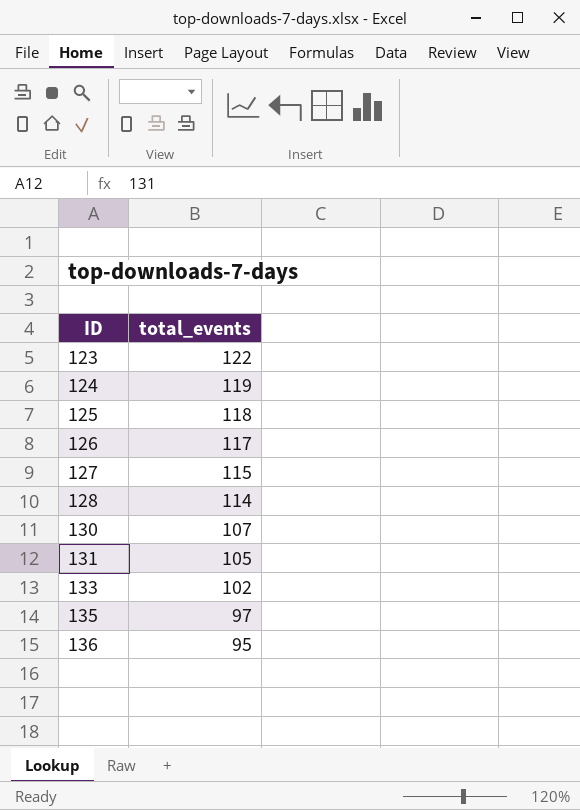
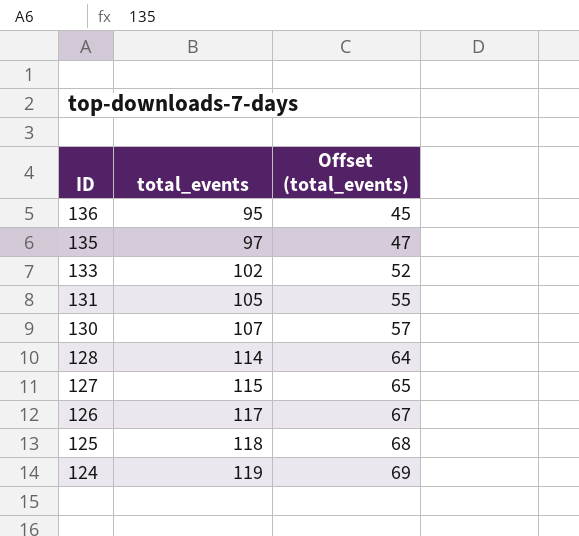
row order: ID ascending -> ID descending
column Offset (total_events) | formula: none -> [total_events] - 50
row 123: 122 -> none

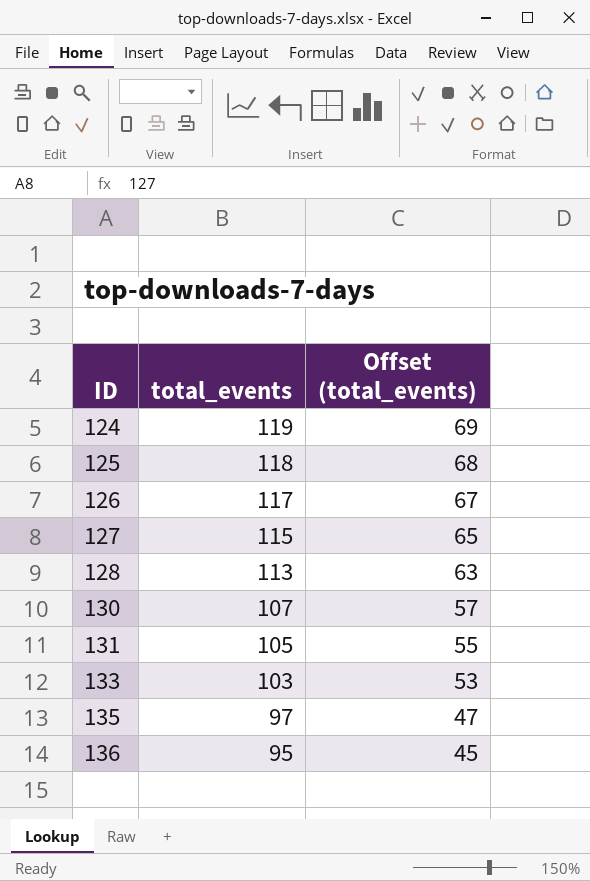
row order: ID descending -> ID ascending
128 | total_events: 114 -> 113
128 | Offset (total_events): 64 -> 63
133 | total_events: 102 -> 103
133 | Offset (total_events): 52 -> 53

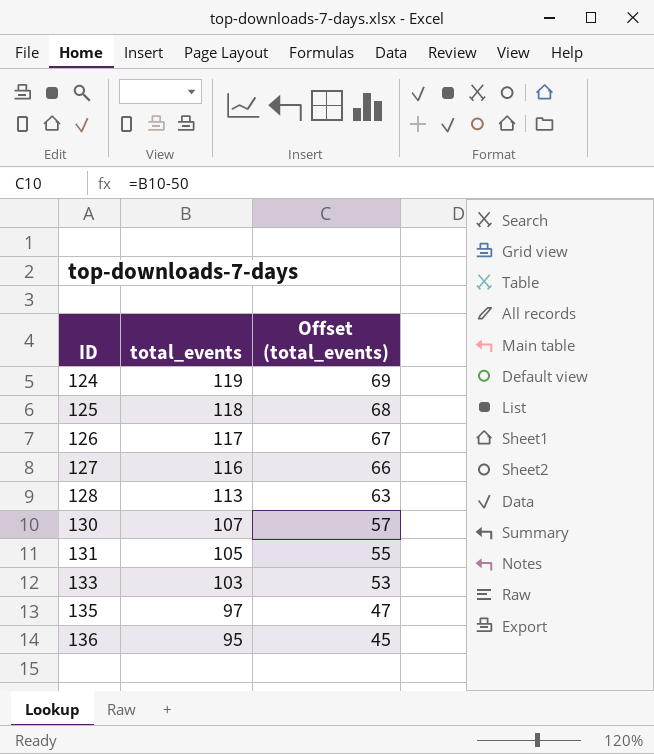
127 | total_events: 115 -> 116
127 | Offset (total_events): 65 -> 66

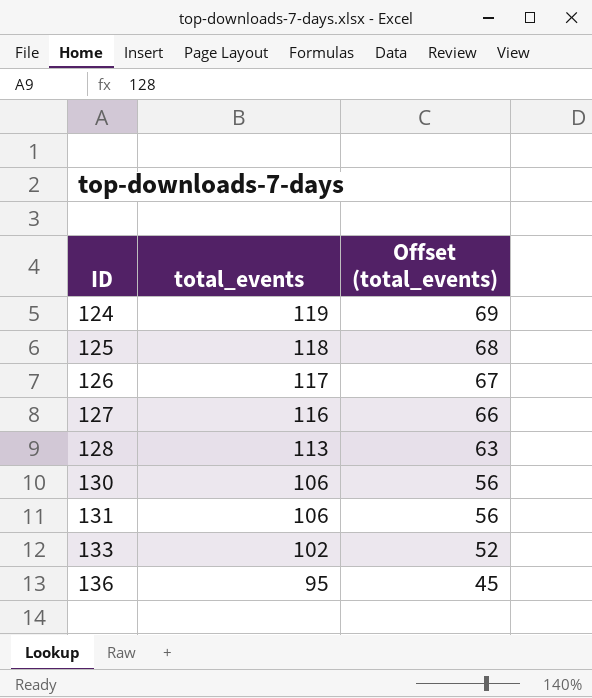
row 135: 97 | 47 -> none
130 | total_events: 107 -> 106
130 | Offset (total_events): 57 -> 56
131 | total_events: 105 -> 106
131 | Offset (total_events): 55 -> 56
133 | total_events: 103 -> 102
133 | Offset (total_events): 53 -> 52

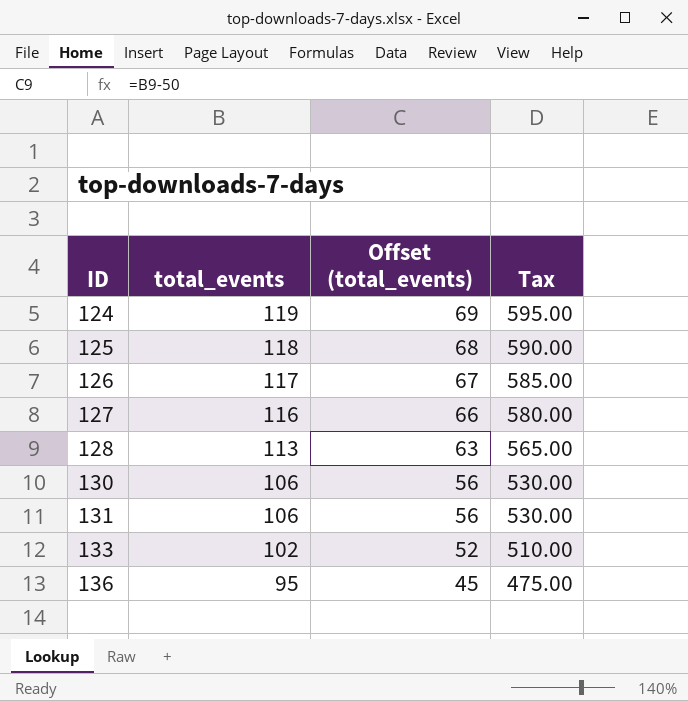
column Tax | formula: none -> [total_events] * 5

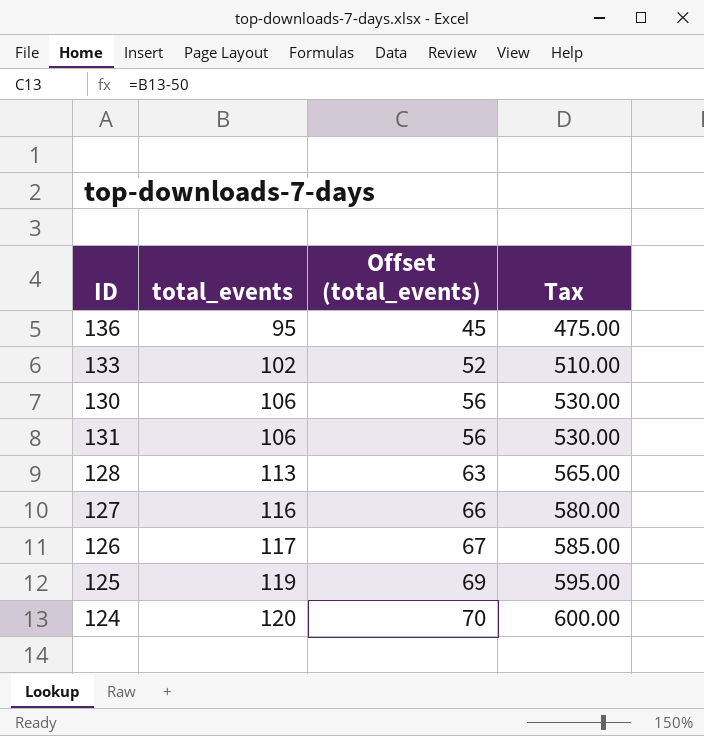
row order: ID ascending -> total_events ascending
125 | total_events: 118 -> 119
125 | Offset (total_events): 68 -> 69
125 | Tax: 590.00 -> 595.00
124 | total_events: 119 -> 120
124 | Offset (total_events): 69 -> 70
124 | Tax: 595.00 -> 600.00

